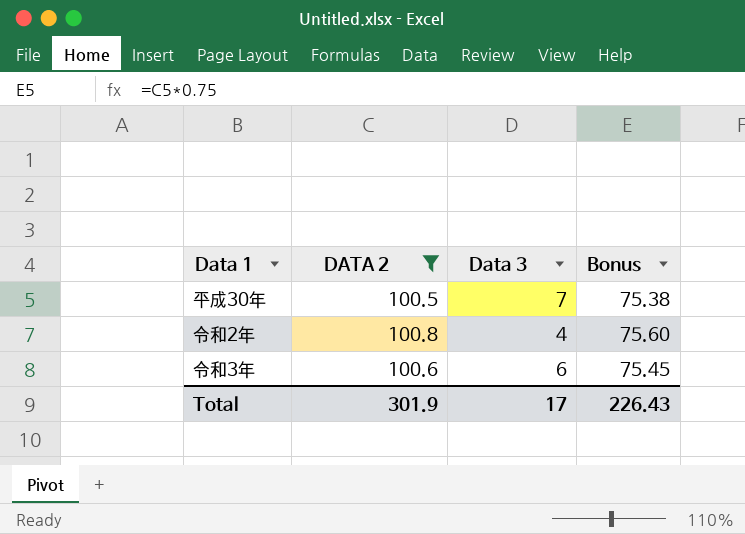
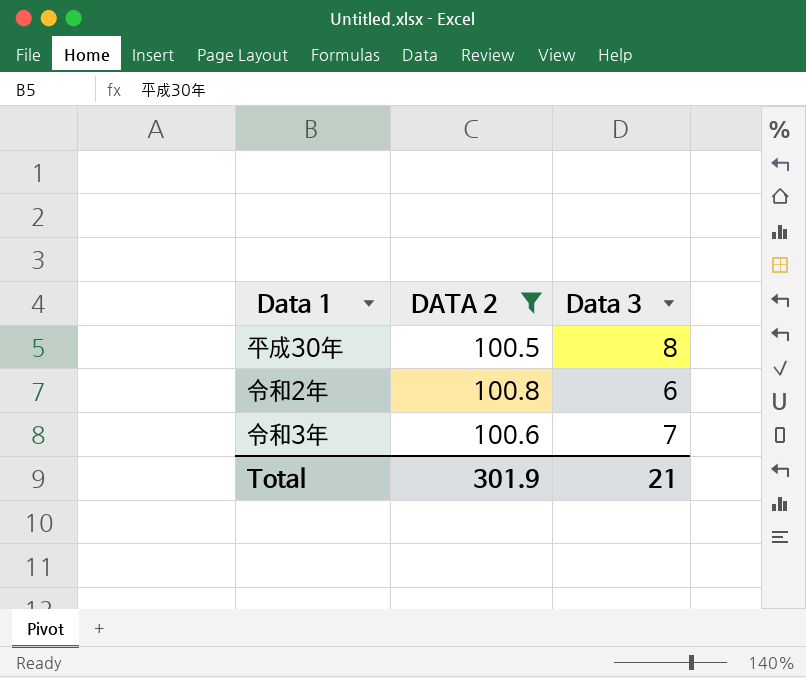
column Bonus | formula: [DATA 2] * 0.75 -> none
平成30年 | Data 3: 7 -> 8
令和2年 | Data 3: 4 -> 6
令和3年 | Data 3: 6 -> 7
Total | Data 3: 17 -> 21

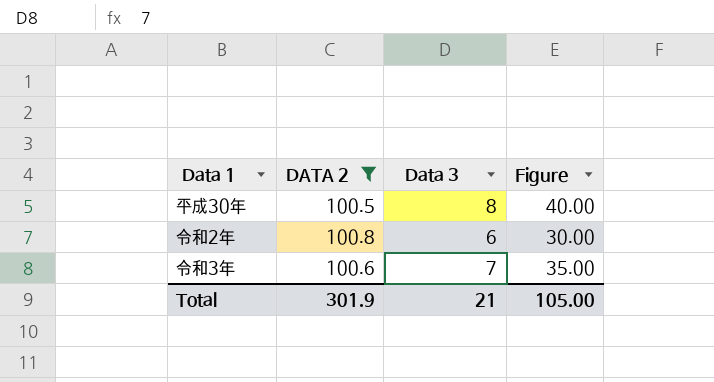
column Figure | formula: none -> [Data 3] * 5

